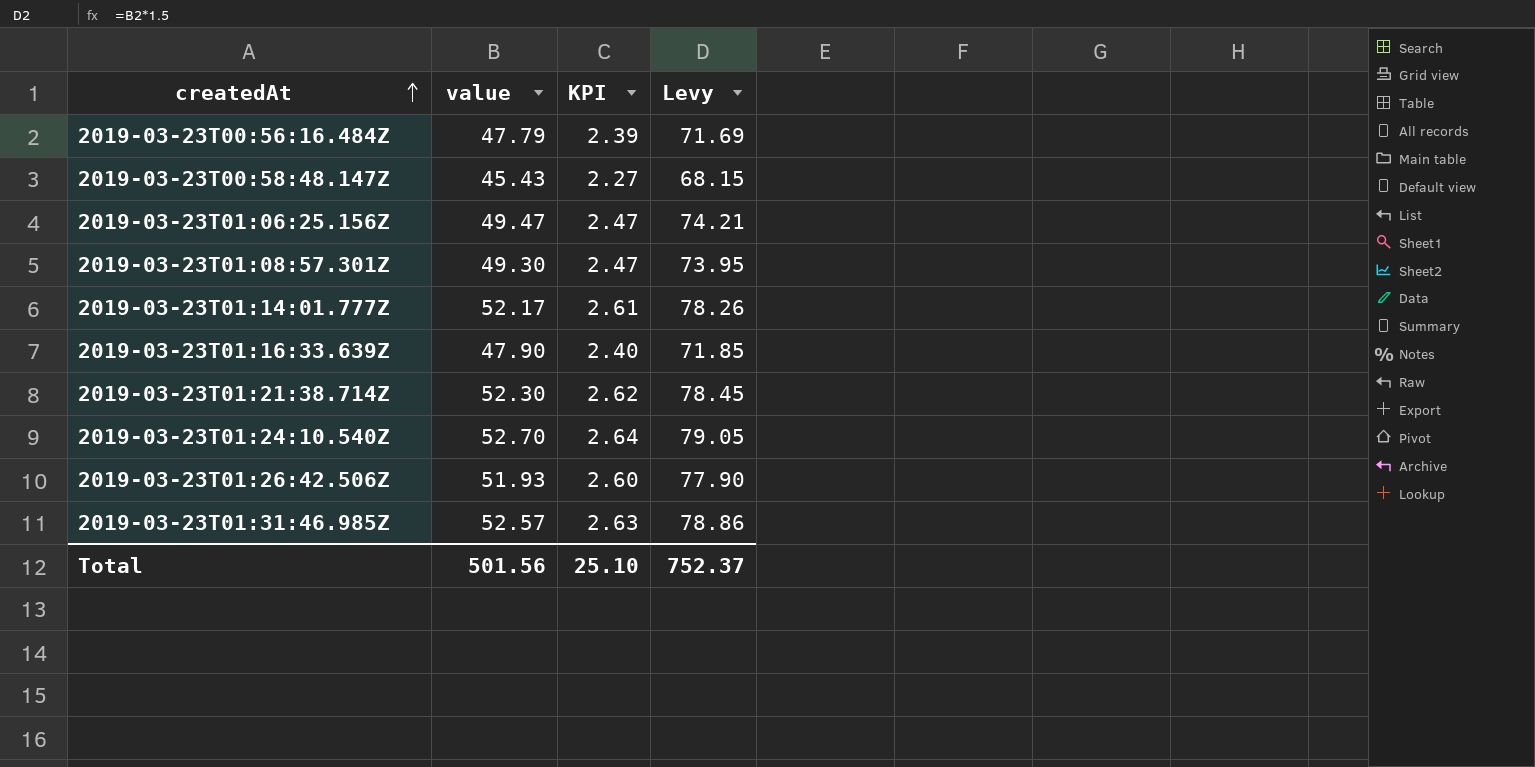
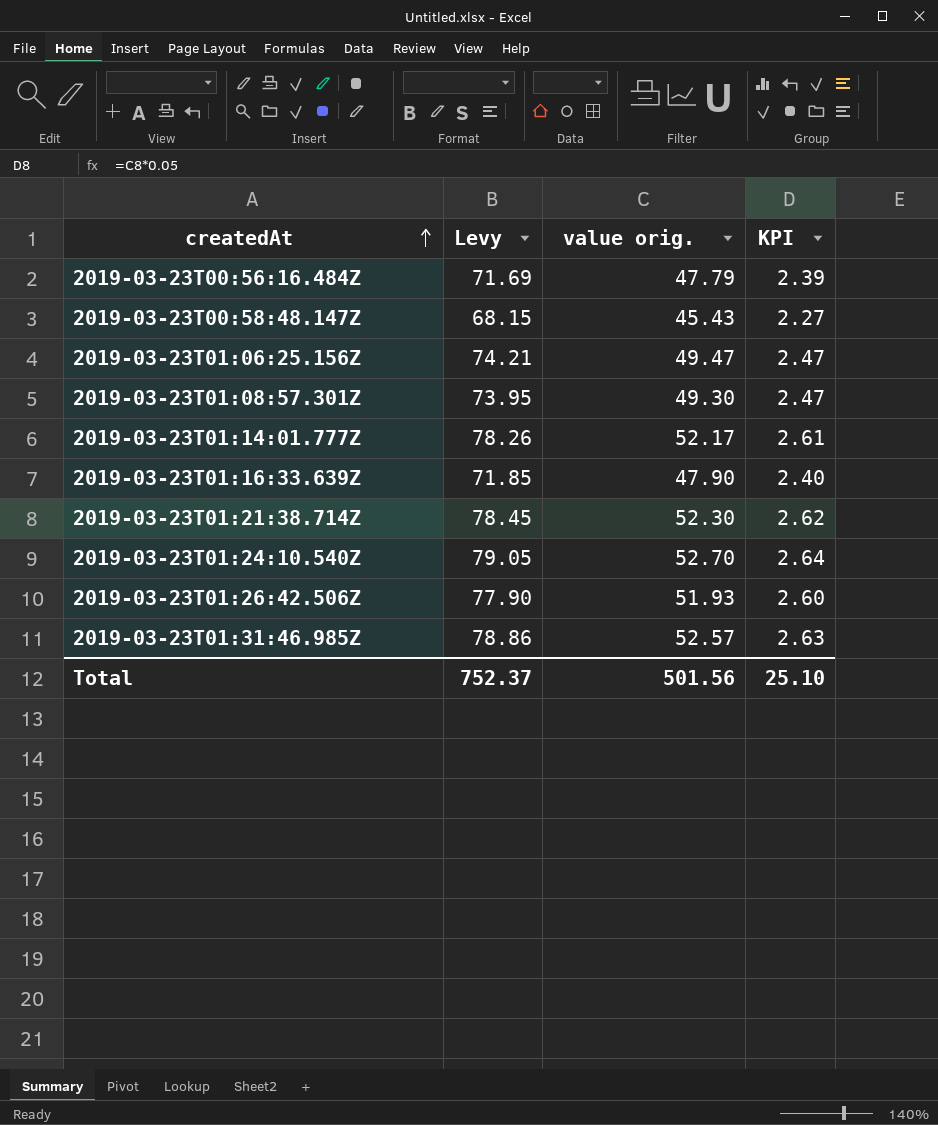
column Levy | position: 4 -> 2
column name: value -> value orig.

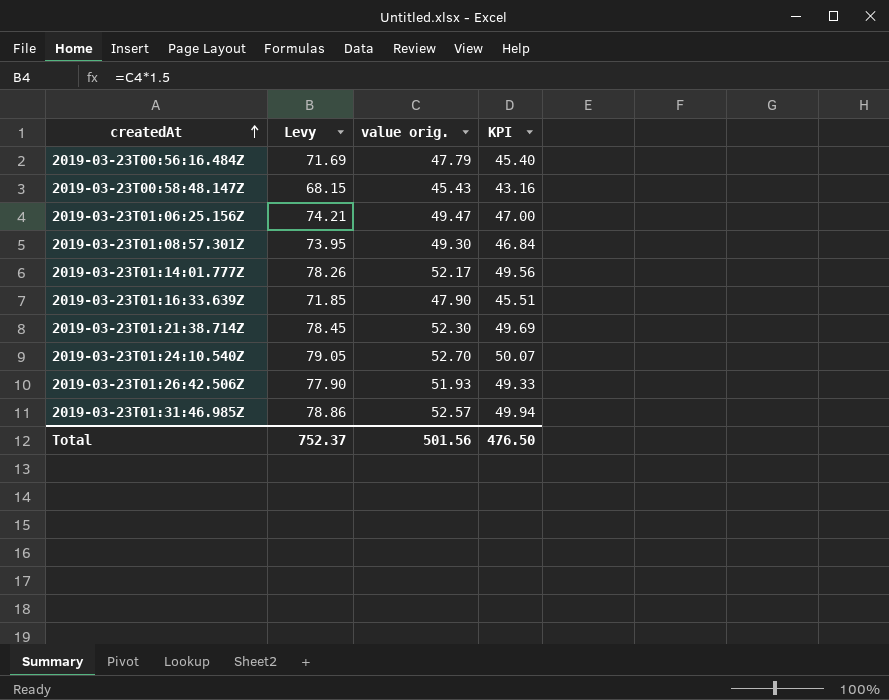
column KPI | formula: [value orig.] * 0.05 -> [value orig.] * 0.95
Total | KPI: 25.10 -> 476.50

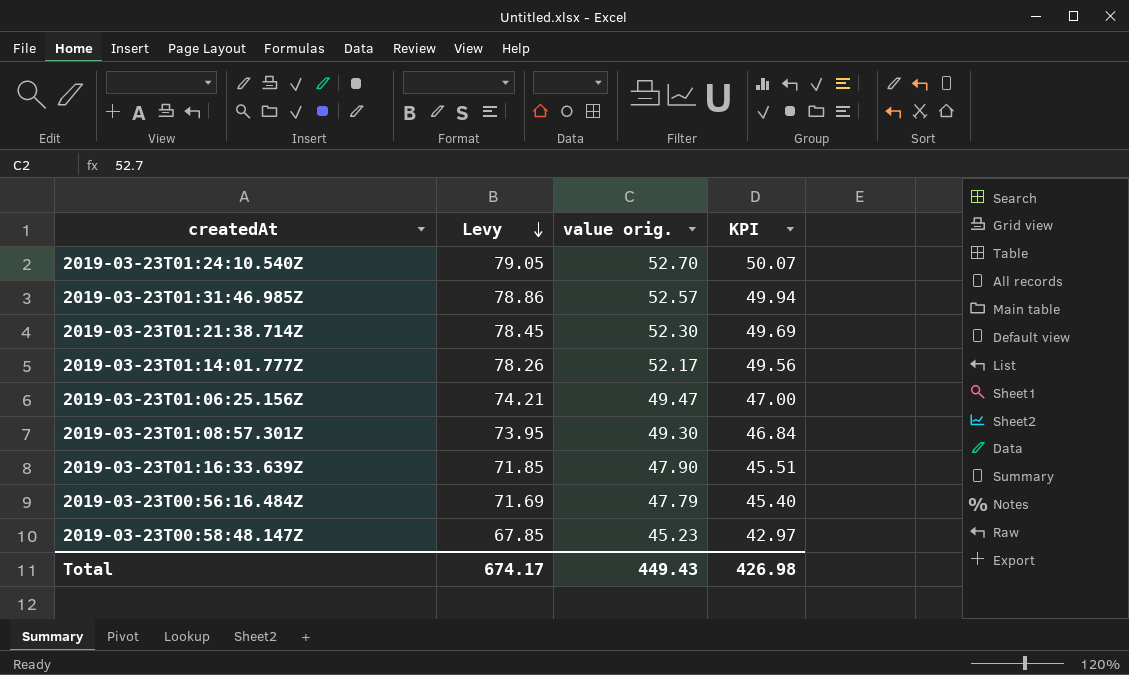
row order: createdAt ascending -> Levy descending
row 2019-03-23T01:26:42.506Z: 77.90 | 51.93 | 49.33 -> none
2019-03-23T00:58:48.147Z | Levy: 68.15 -> 67.85
2019-03-23T00:58:48.147Z | value orig.: 45.43 -> 45.23
2019-03-23T00:58:48.147Z | KPI: 43.16 -> 42.97
Total | Levy: 752.37 -> 674.17
Total | value orig.: 501.56 -> 449.43
Total | KPI: 476.50 -> 426.98

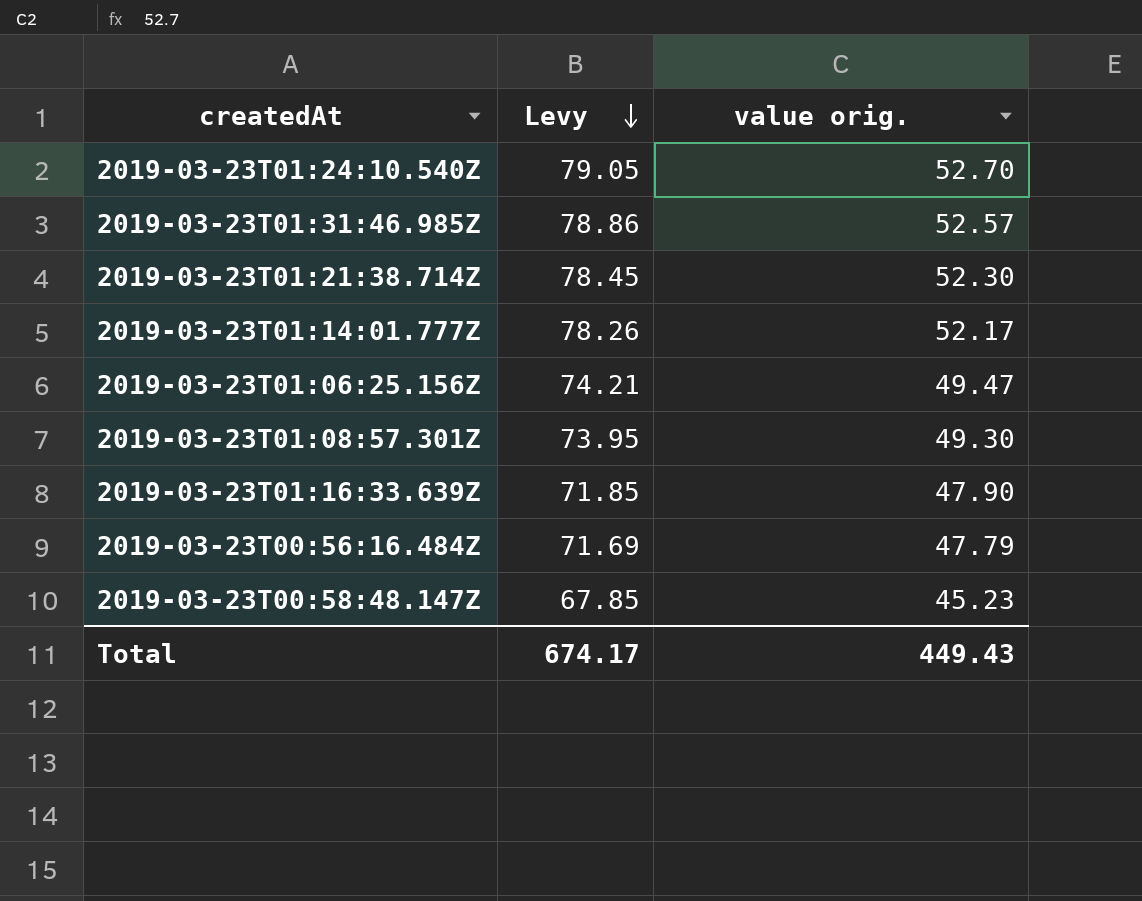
column KPI | formula: [value orig.] * 0.95 -> none

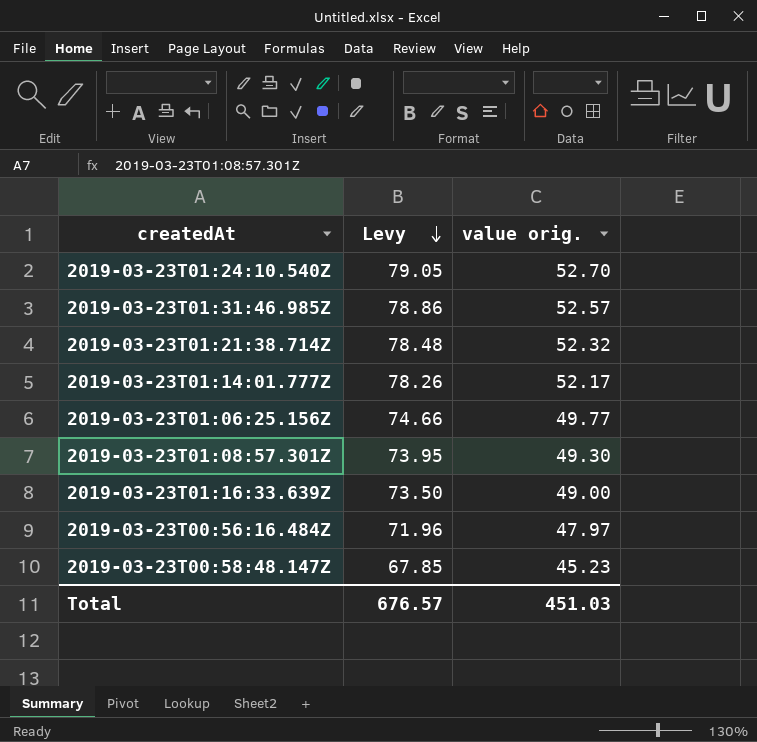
2019-03-23T01:21:38.714Z | Levy: 78.45 -> 78.48
2019-03-23T01:21:38.714Z | value orig.: 52.30 -> 52.32
2019-03-23T01:06:25.156Z | Levy: 74.21 -> 74.66
2019-03-23T01:06:25.156Z | value orig.: 49.47 -> 49.77
2019-03-23T01:16:33.639Z | Levy: 71.85 -> 73.50
2019-03-23T01:16:33.639Z | value orig.: 47.90 -> 49.00
2019-03-23T00:56:16.484Z | Levy: 71.69 -> 71.96
2019-03-23T00:56:16.484Z | value orig.: 47.79 -> 47.97
Total | Levy: 674.17 -> 676.57
Total | value orig.: 449.43 -> 451.03

